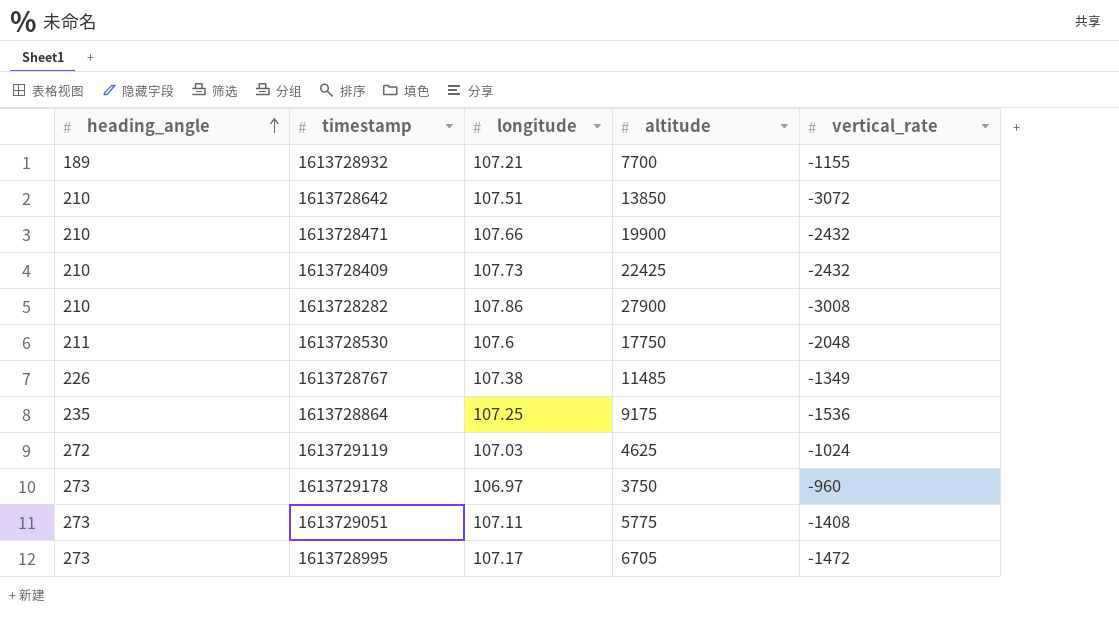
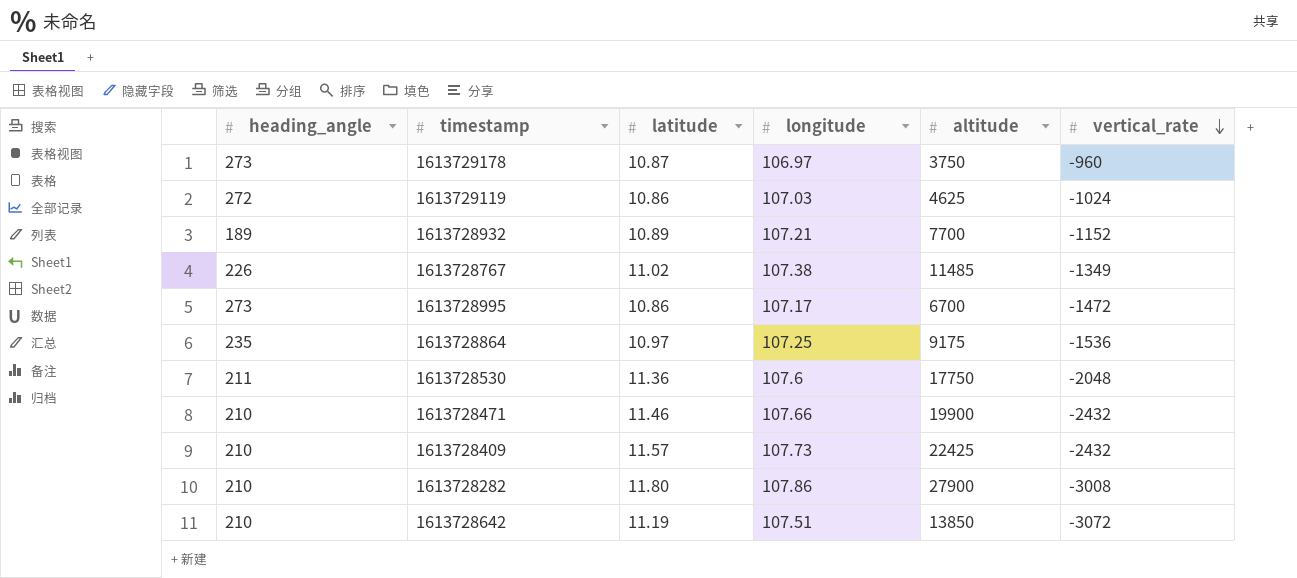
row order: heading_angle ascending -> vertical_rate descending
column latitude | position: none -> 3
row 1613729051: 273 | 107.11 | 5775 | -1408 -> none
1613728932 | vertical_rate: -1155 -> -1152
1613728995 | altitude: 6705 -> 6700

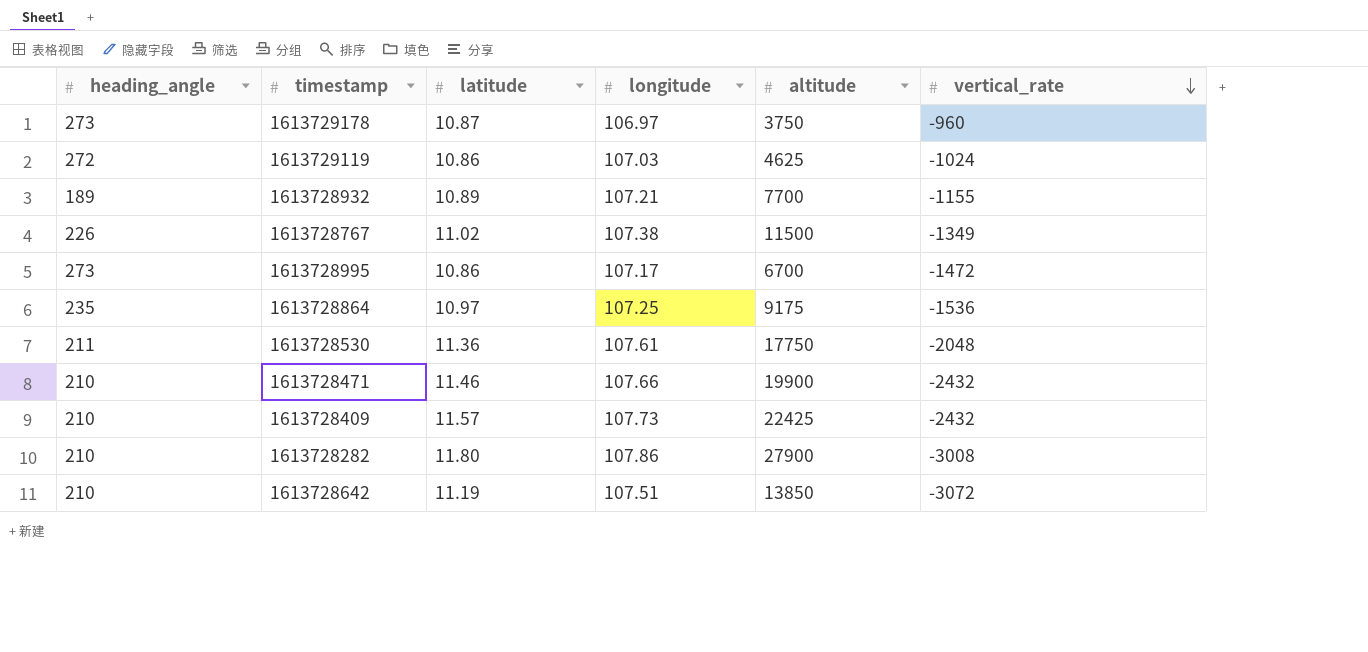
1613728932 | vertical_rate: -1152 -> -1155
1613728767 | altitude: 11485 -> 11500
1613728530 | longitude: 107.6 -> 107.61

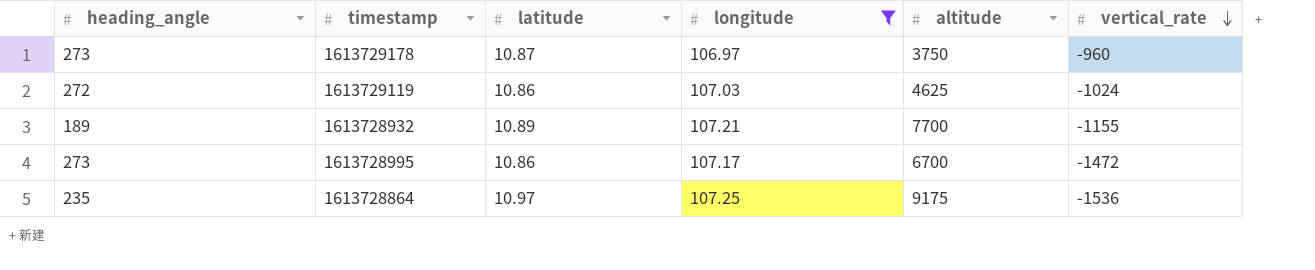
filter: none -> longitude <= 107.25

